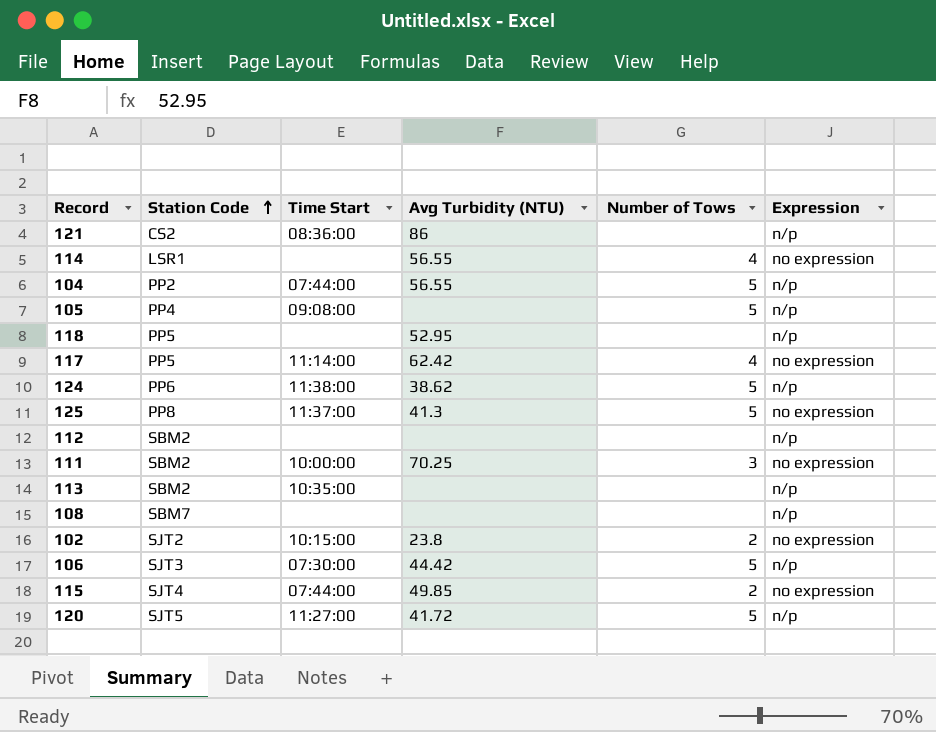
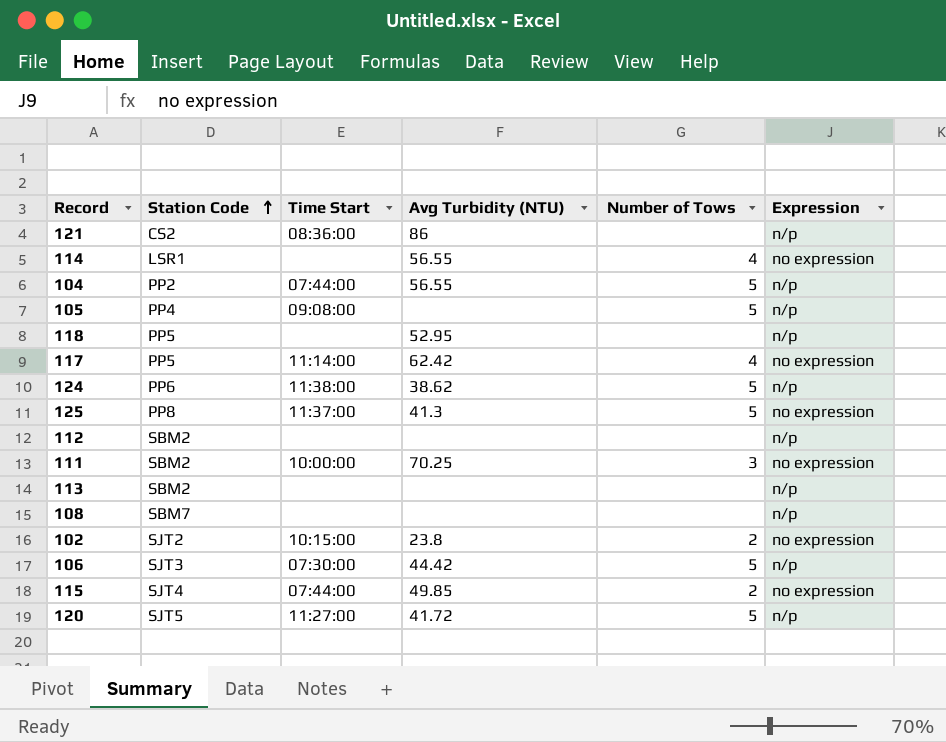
113 | Time Start: 10:35:00 -> none

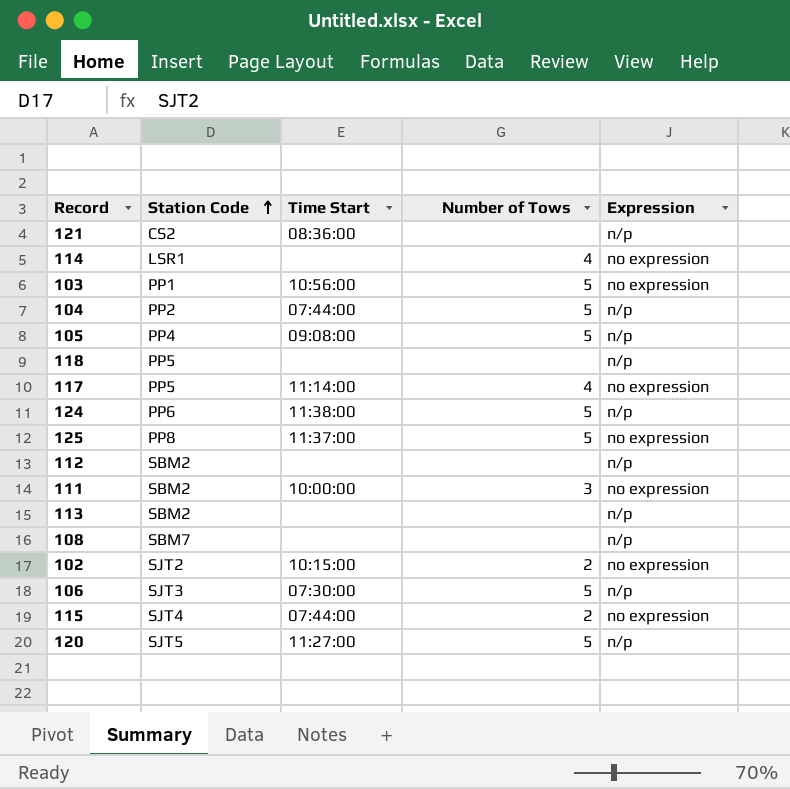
column Avg Turbidity (NTU) | position: 4 -> none
row 103: none -> PP1 | 10:56:00 | 5 | no expression

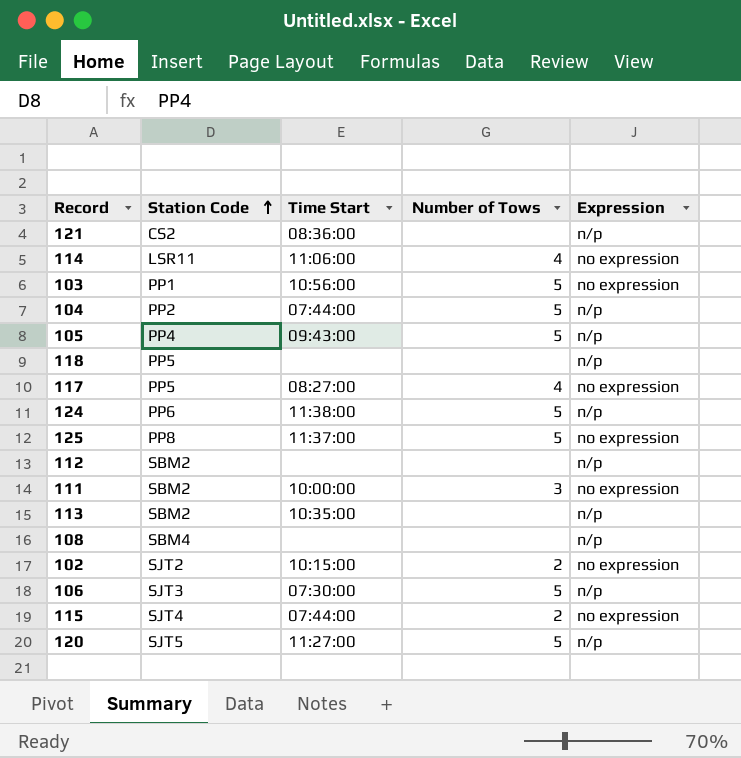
114 | Station Code: LSR1 -> LSR11
114 | Time Start: none -> 11:06:00
105 | Time Start: 09:08:00 -> 09:43:00
117 | Time Start: 11:14:00 -> 08:27:00
113 | Time Start: none -> 10:35:00
108 | Station Code: SBM7 -> SBM4

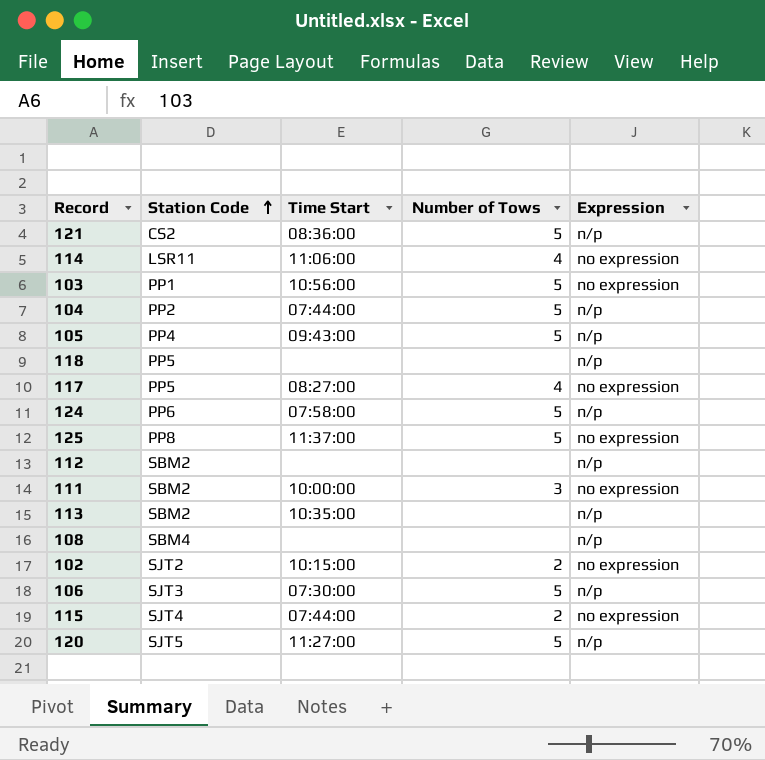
121 | Number of Tows: none -> 5
124 | Time Start: 11:38:00 -> 07:58:00

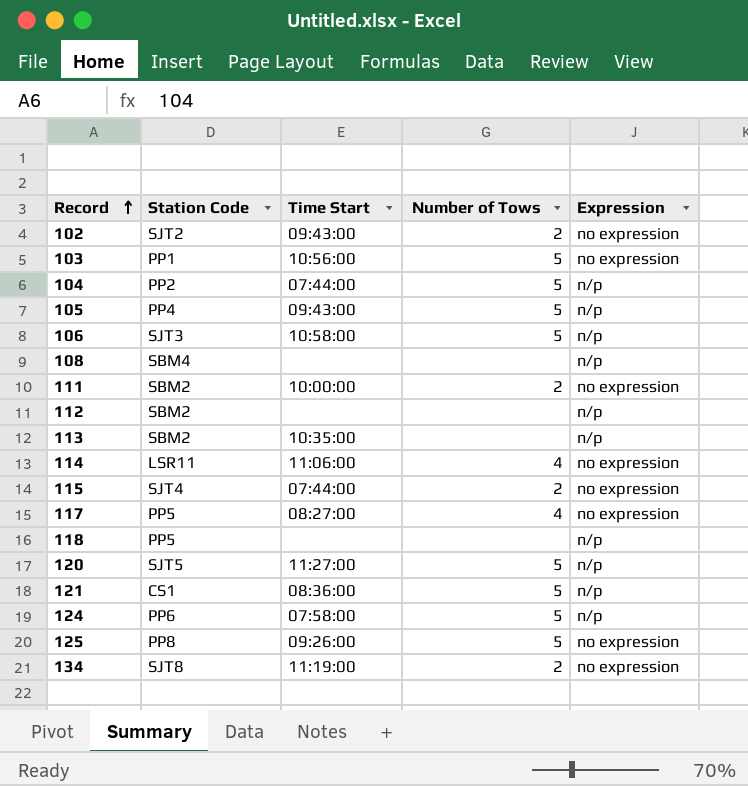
row order: Station Code ascending -> Record ascending
102 | Time Start: 10:15:00 -> 09:43:00
106 | Time Start: 07:30:00 -> 10:58:00
111 | Number of Tows: 3 -> 2
121 | Station Code: CS2 -> CS1
125 | Time Start: 11:37:00 -> 09:26:00
row 134: none -> SJT8 | 11:19:00 | 2 | no expression

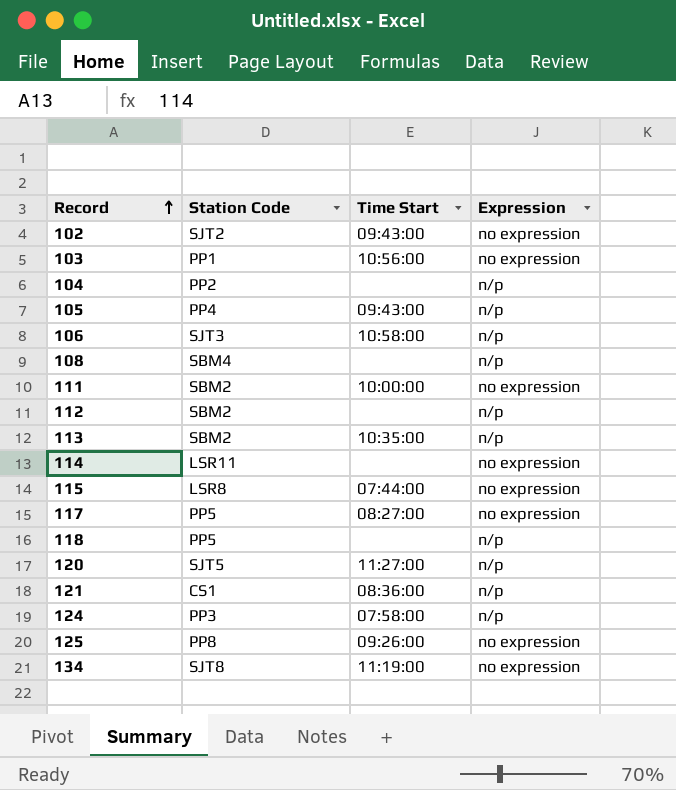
column Number of Tows | position: 4 -> none
104 | Time Start: 07:44:00 -> none
114 | Time Start: 11:06:00 -> none
115 | Station Code: SJT4 -> LSR8
124 | Station Code: PP6 -> PP3

